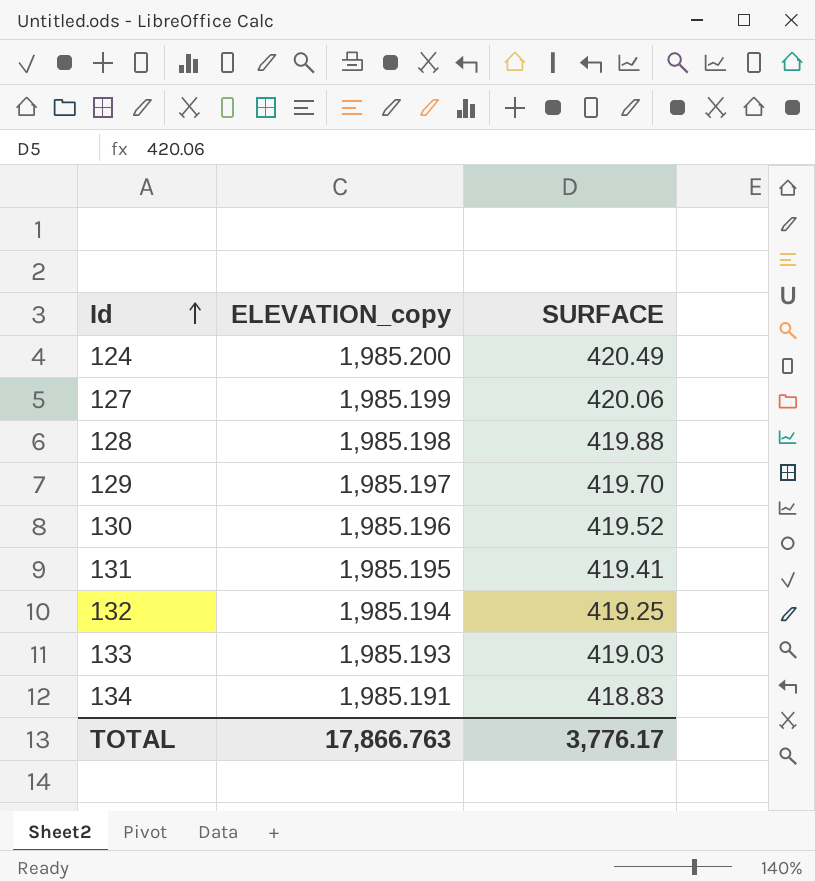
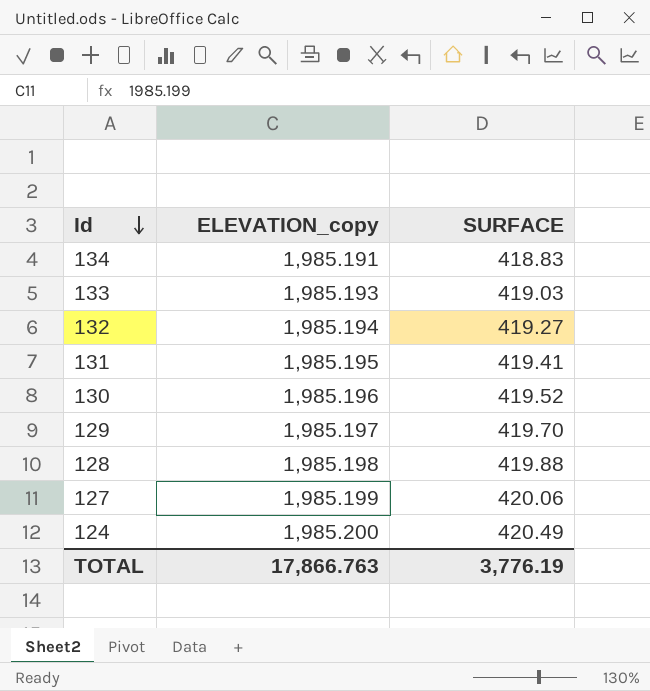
row order: Id ascending -> Id descending
132 | SURFACE: 419.25 -> 419.27
TOTAL | SURFACE: 3,776.17 -> 3,776.19

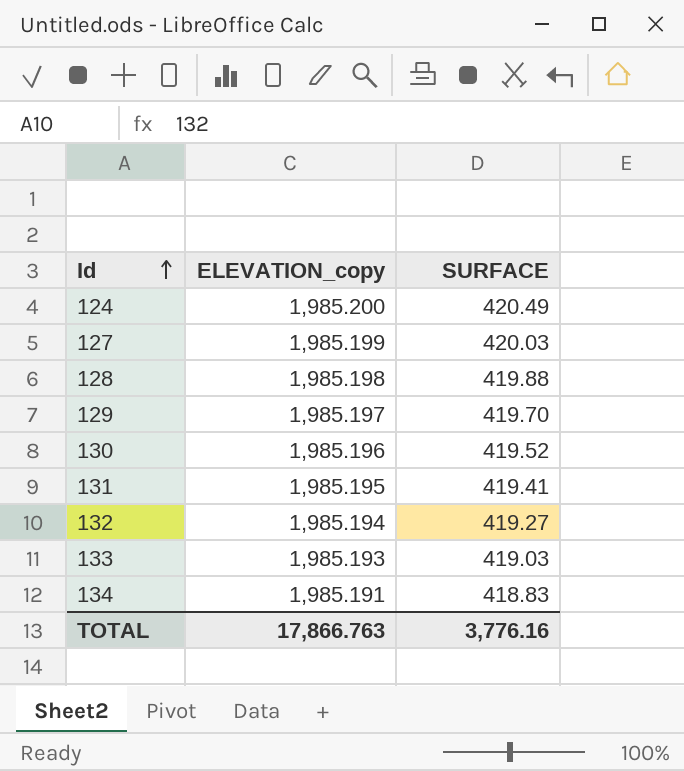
row order: Id descending -> Id ascending
127 | SURFACE: 420.06 -> 420.03
TOTAL | SURFACE: 3,776.19 -> 3,776.16

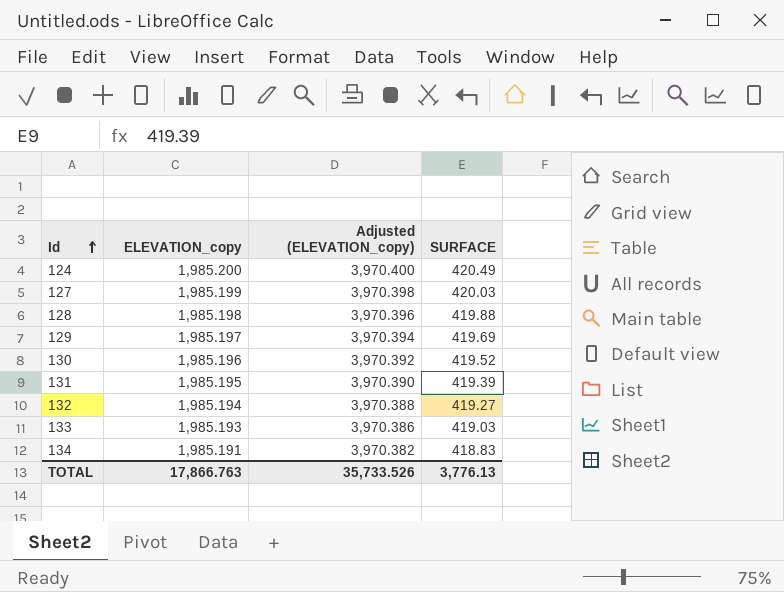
column Adjusted (ELEVATION_copy) | formula: none -> [ELEVATION_copy] * 2
129 | SURFACE: 419.70 -> 419.69
131 | SURFACE: 419.41 -> 419.39
TOTAL | SURFACE: 3,776.16 -> 3,776.13

